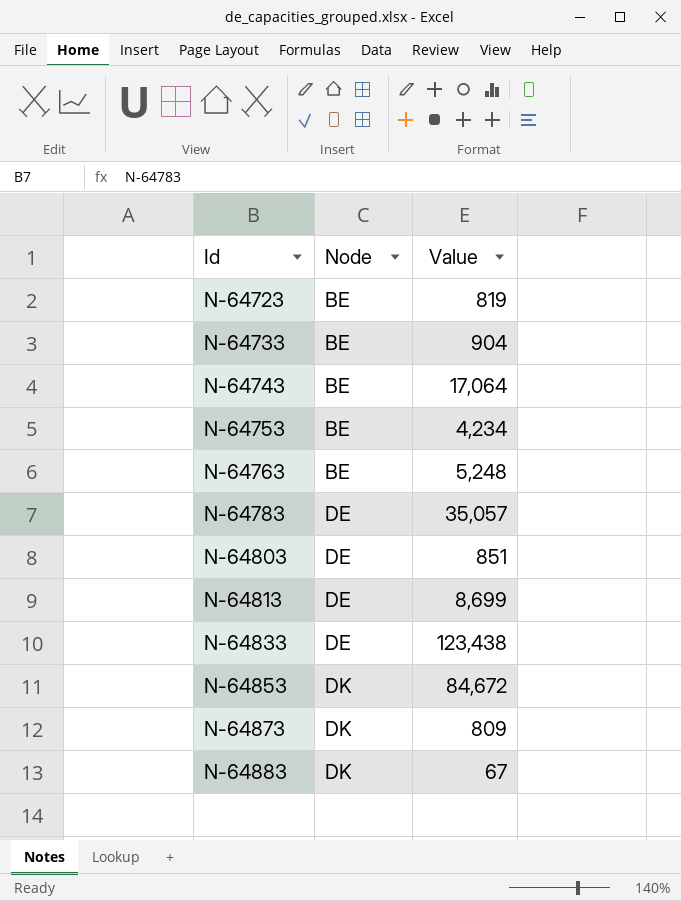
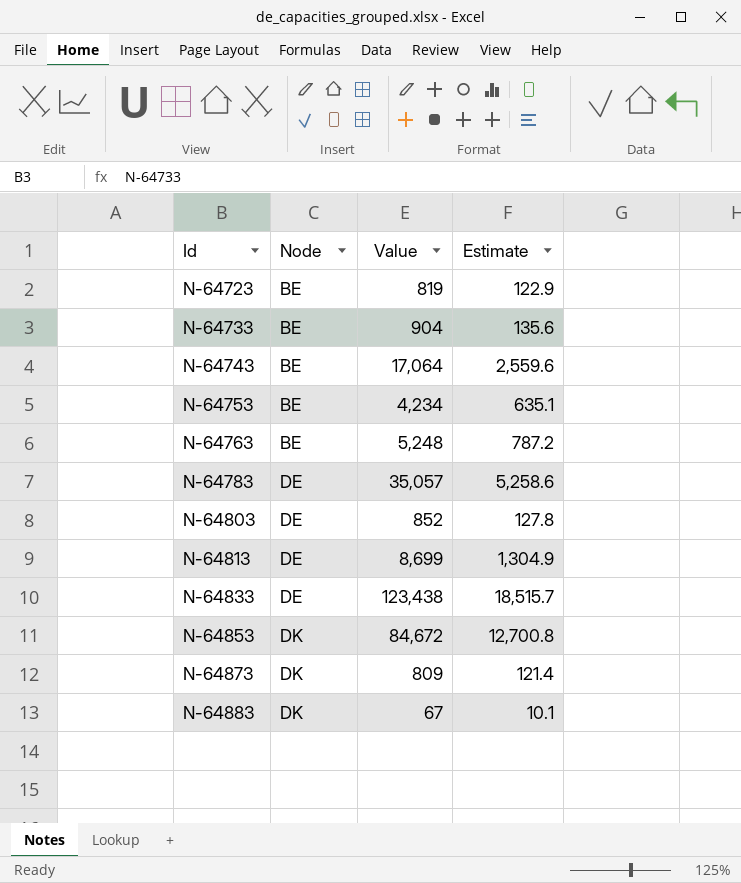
column Estimate | formula: none -> [Value] * 0.15
N-64803 | Value: 851 -> 852

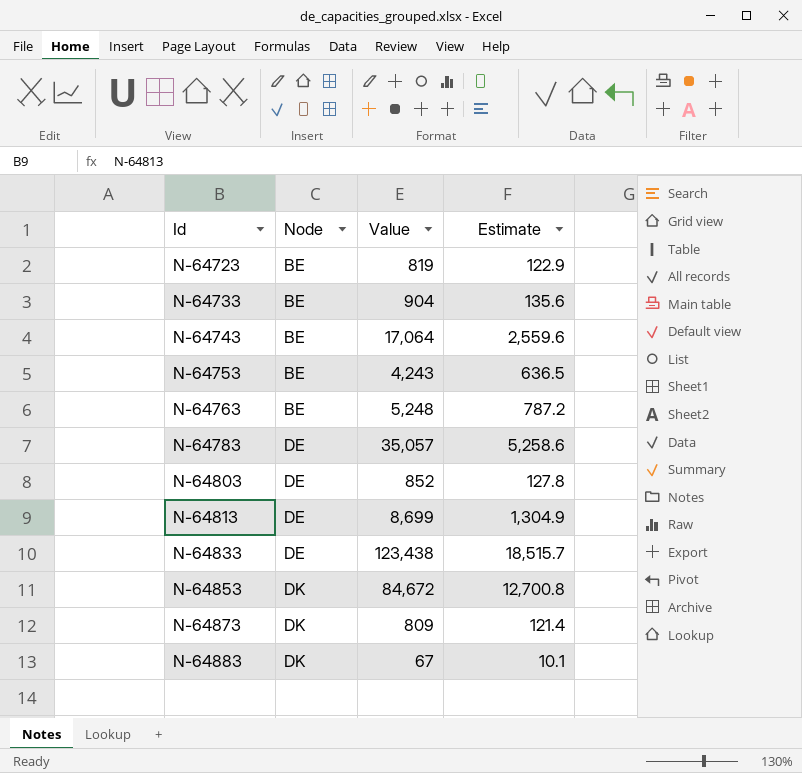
N-64753 | Value: 4,234 -> 4,243
N-64753 | Estimate: 635.1 -> 636.5

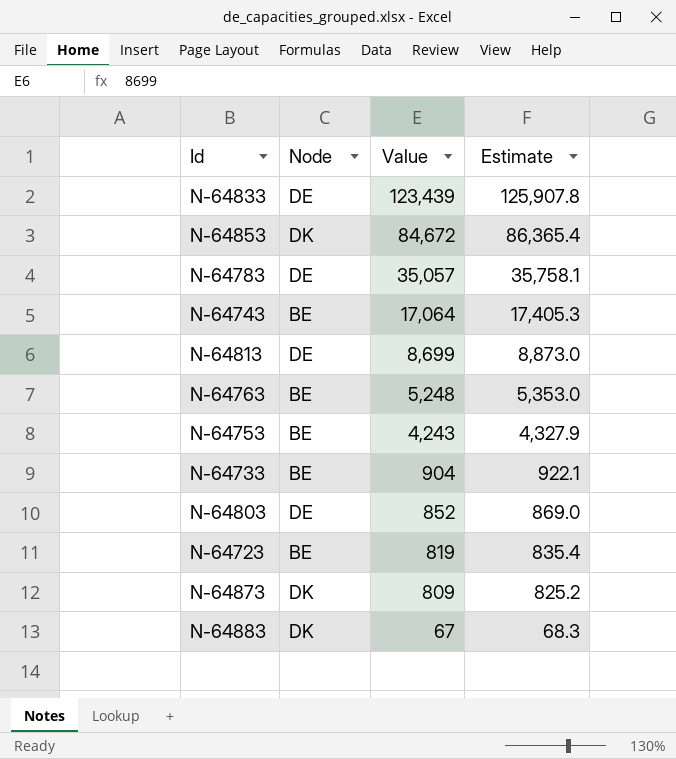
row order: Id ascending -> Value descending
column Estimate | formula: [Value] * 0.15 -> [Value] * 1.02
N-64833 | Value: 123,438 -> 123,439

